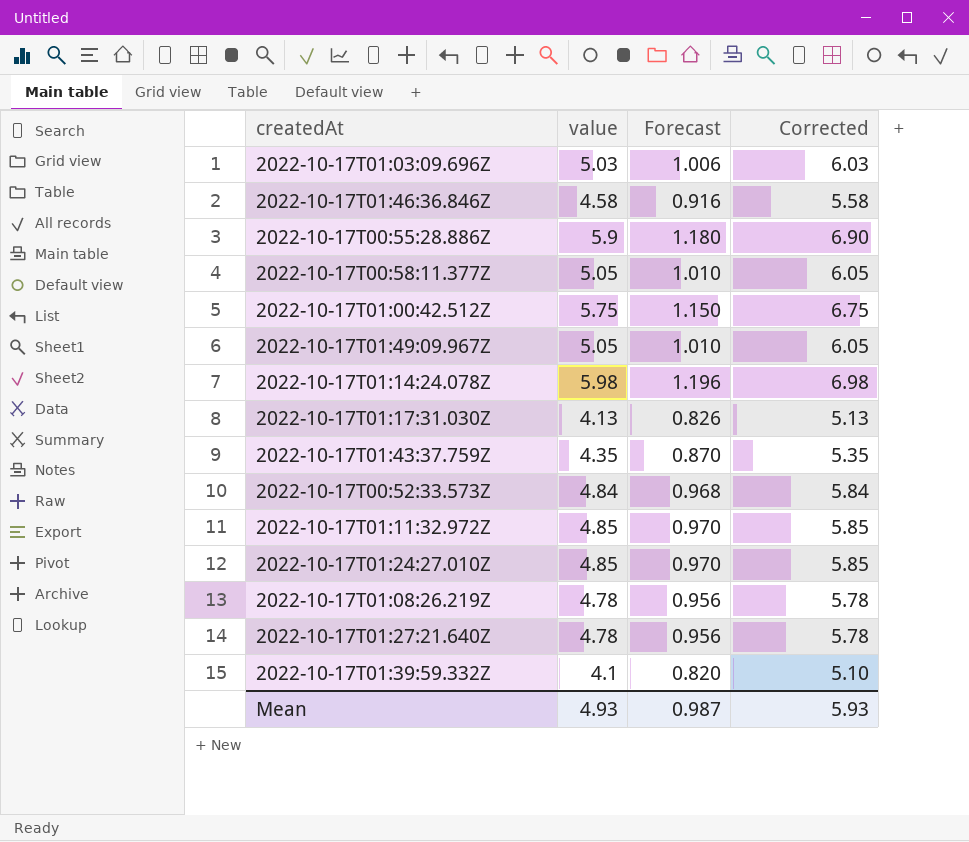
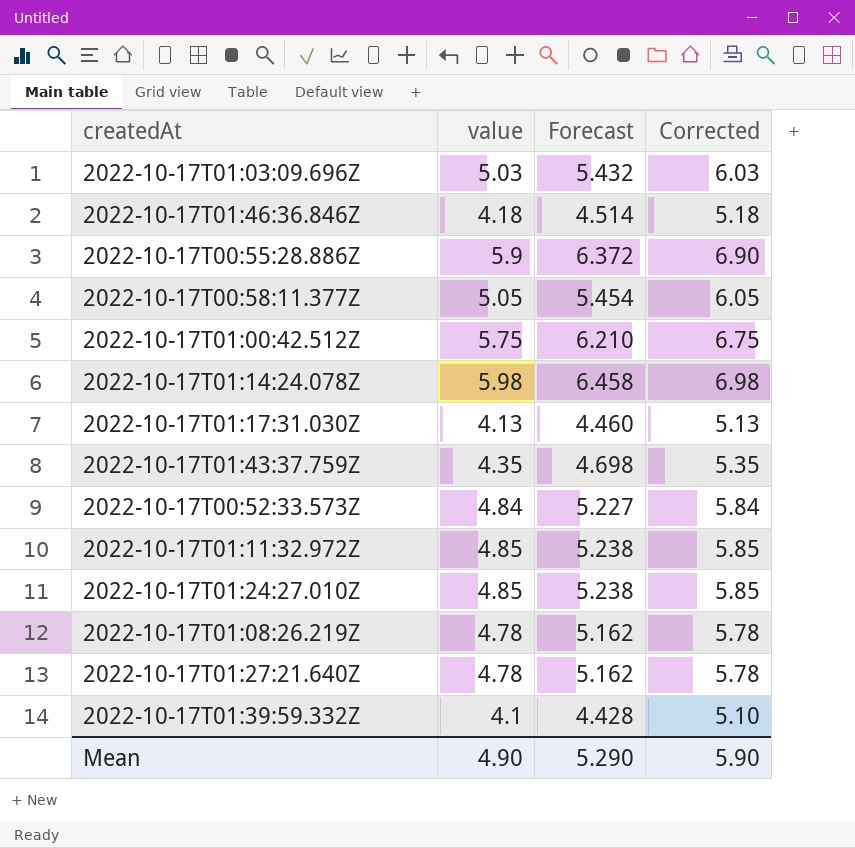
column Forecast | formula: [value] * 0.2 -> [value] * 1.08
row 2022-10-17T01:49:09.967Z: 5.05 | 1.010 | 6.05 -> none
2022-10-17T01:46:36.846Z | value: 4.58 -> 4.18
2022-10-17T01:46:36.846Z | Corrected: 5.58 -> 5.18
Mean | value: 4.93 -> 4.90
Mean | Forecast: 0.987 -> 5.290
Mean | Corrected: 5.93 -> 5.90

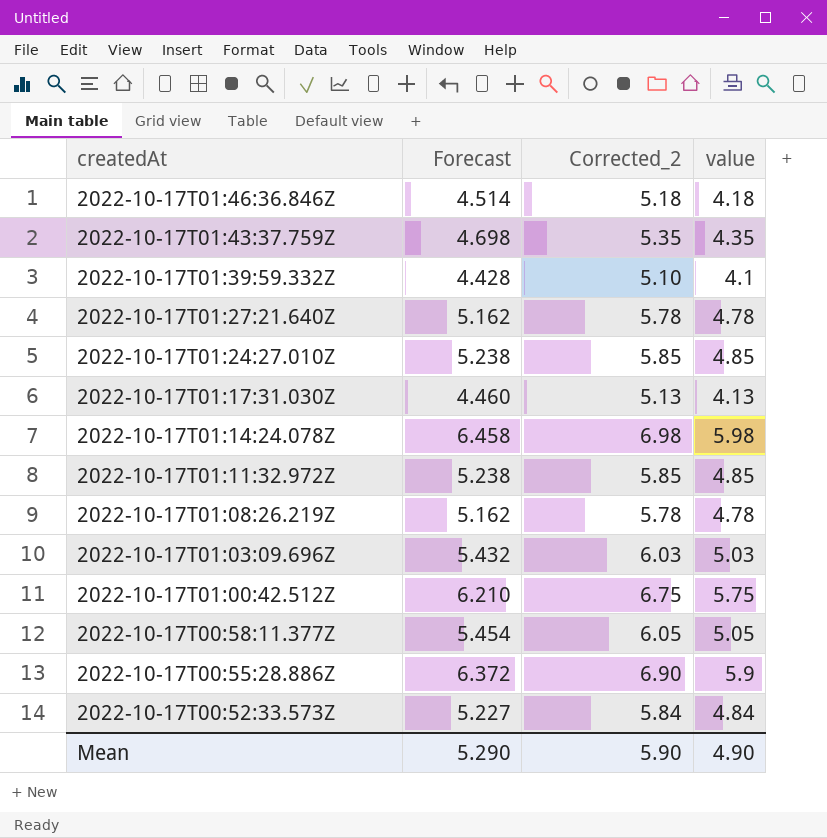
row order: none -> createdAt descending
column name: Corrected -> Corrected_2
column value | position: 2 -> 4

